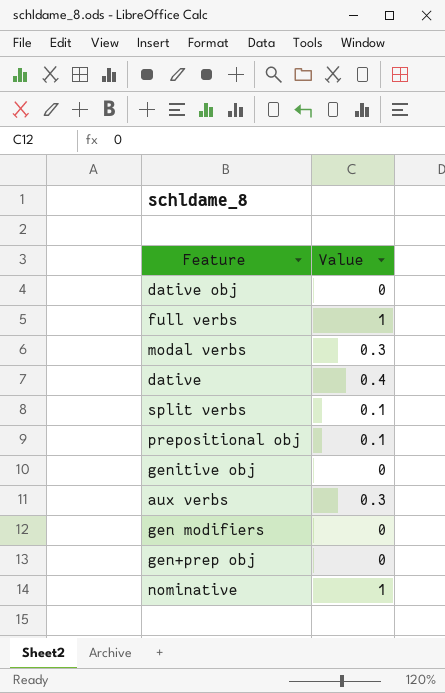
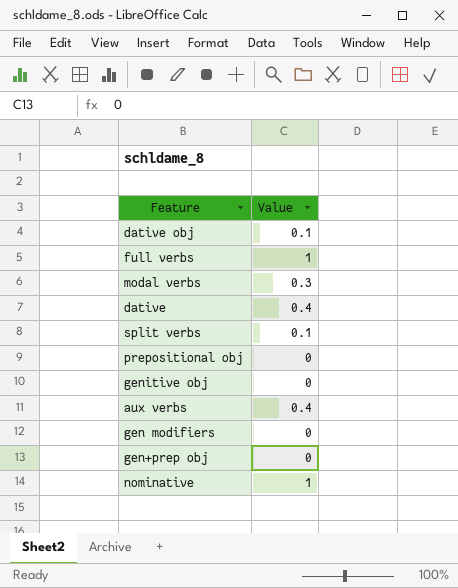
dative obj | Value: 0 -> 0.1
prepositional obj | Value: 0.1 -> 0
aux verbs | Value: 0.3 -> 0.4

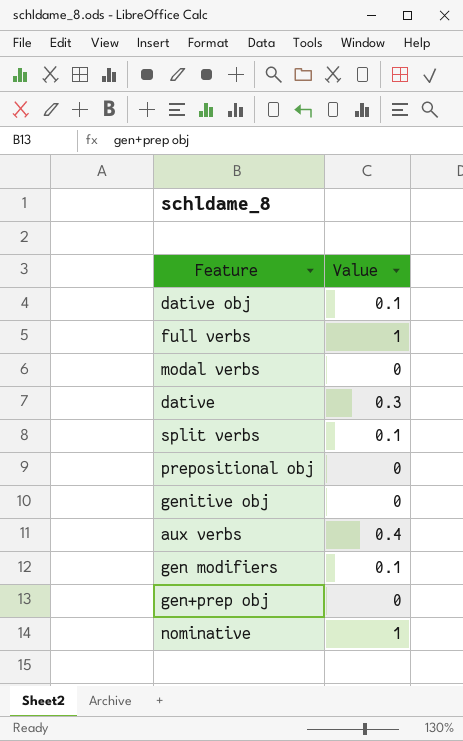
modal verbs | Value: 0.3 -> 0
dative | Value: 0.4 -> 0.3
gen modifiers | Value: 0 -> 0.1

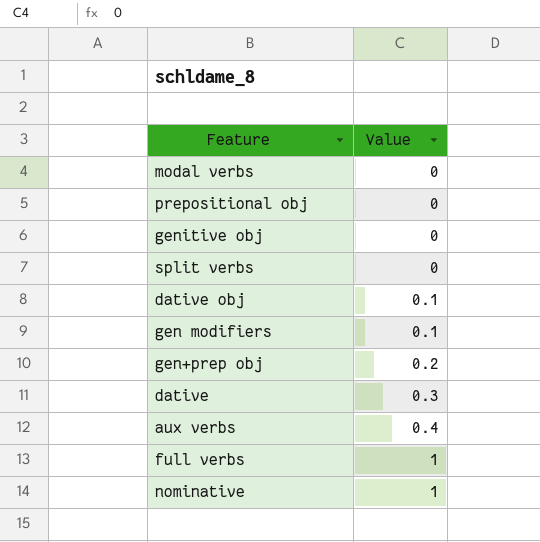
row order: none -> Value ascending
split verbs | Value: 0.1 -> 0
gen+prep obj | Value: 0 -> 0.2

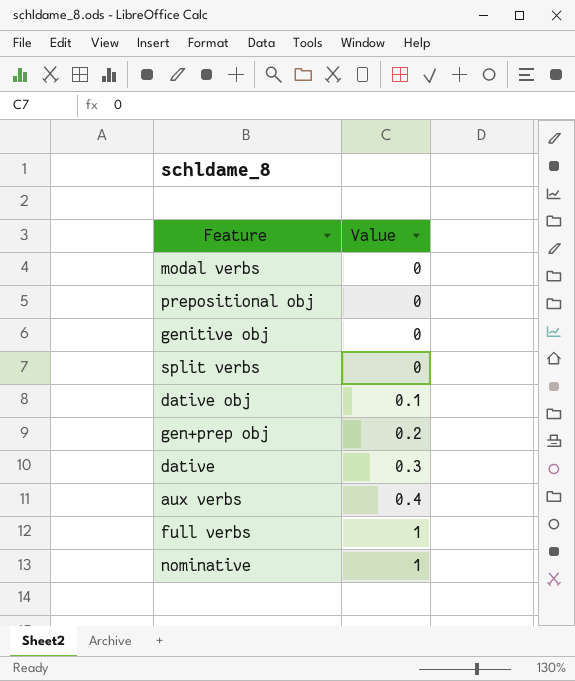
row gen modifiers: 0.1 -> none

